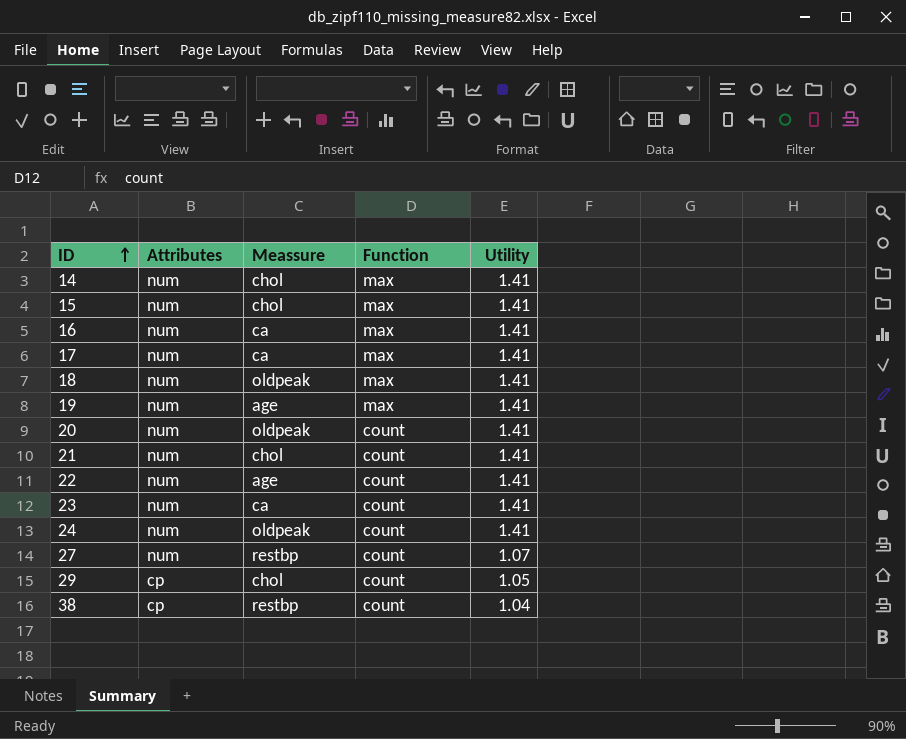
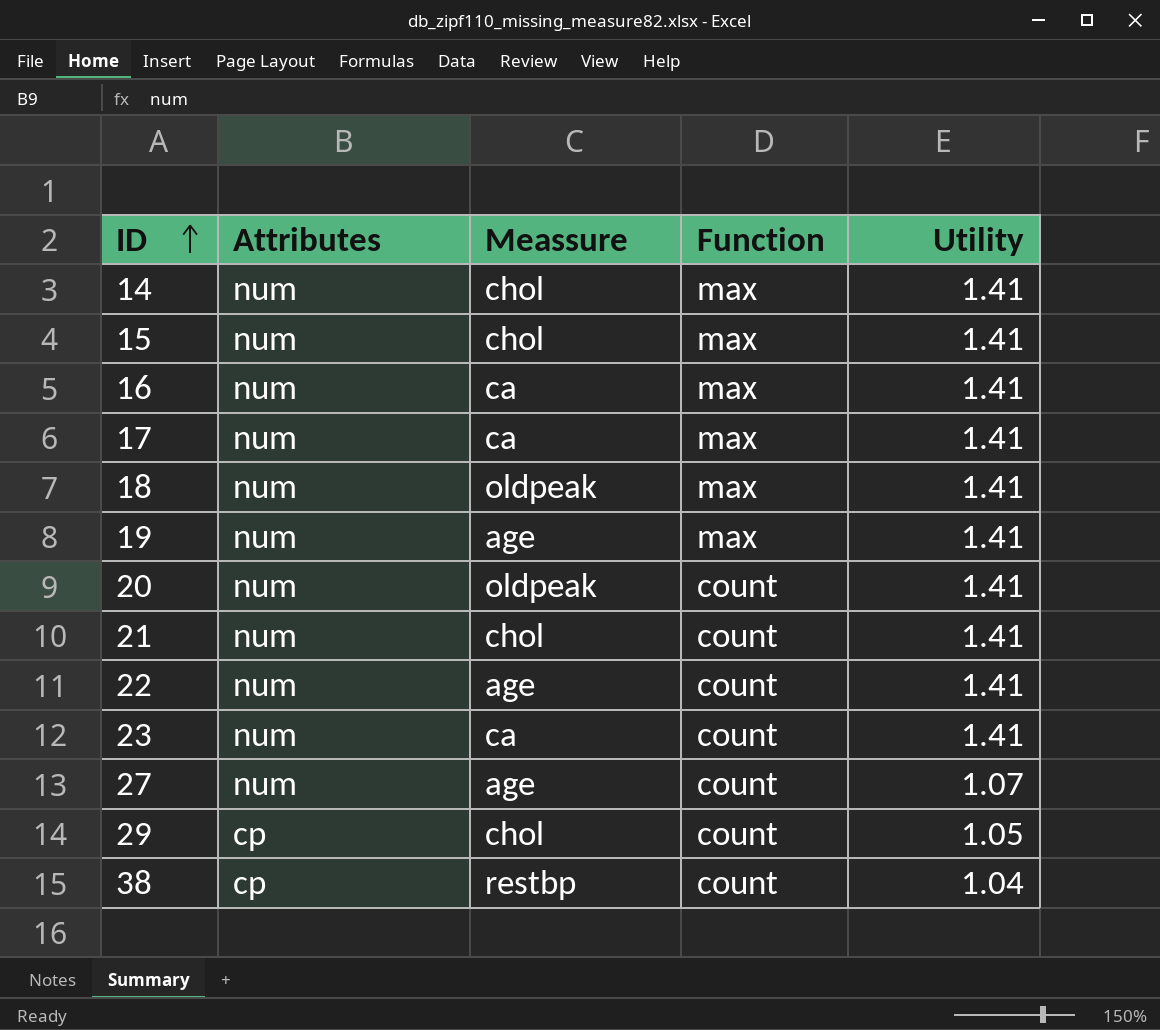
row 24: num | oldpeak | count | 1.41 -> none
27 | Meassure: restbp -> age

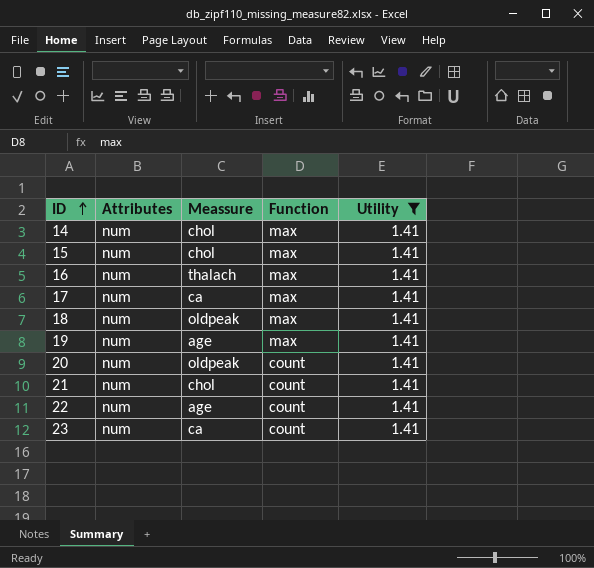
filter: none -> Utility = 1.41
16 | Meassure: ca -> thalach

